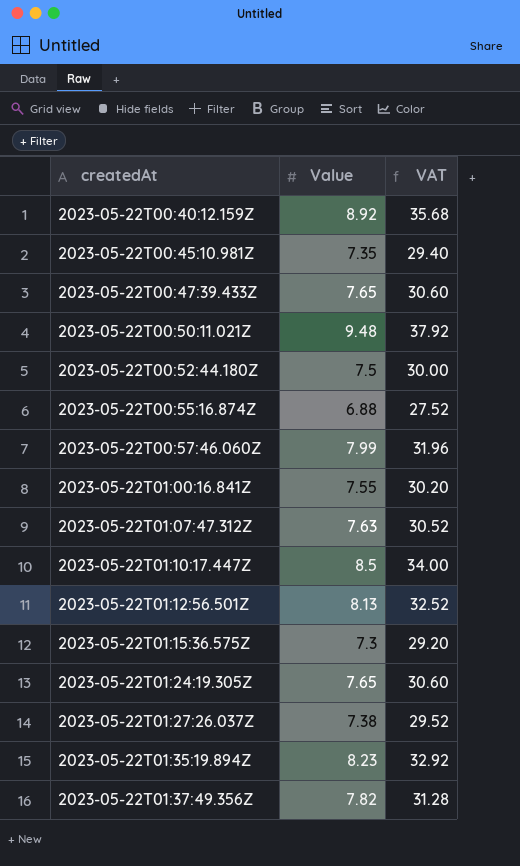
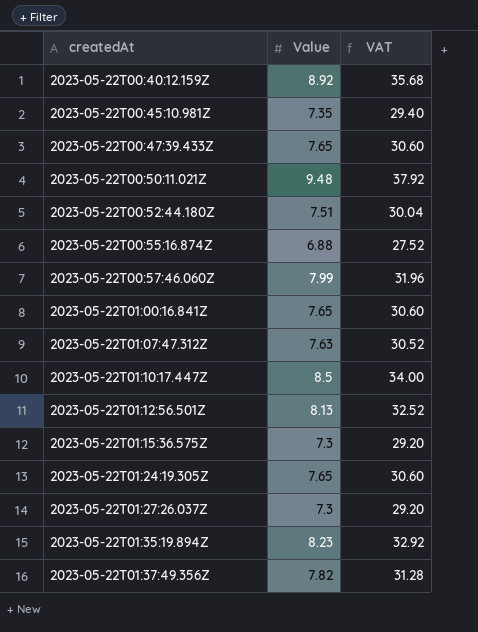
2023-05-22T00:52:44.180Z | Value: 7.5 -> 7.51
2023-05-22T00:52:44.180Z | VAT: 30.00 -> 30.04
2023-05-22T01:00:16.841Z | Value: 7.55 -> 7.65
2023-05-22T01:00:16.841Z | VAT: 30.20 -> 30.60
2023-05-22T01:27:26.037Z | Value: 7.38 -> 7.3
2023-05-22T01:27:26.037Z | VAT: 29.52 -> 29.20

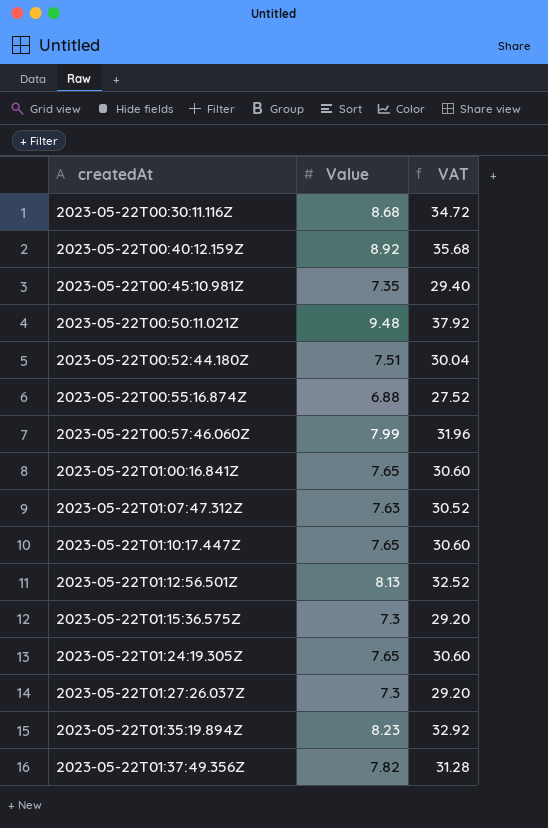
row 2023-05-22T00:47:39.433Z: 7.65 | 30.60 -> none
row 2023-05-22T00:30:11.116Z: none -> 8.68 | 34.72
2023-05-22T01:10:17.447Z | Value: 8.5 -> 7.65
2023-05-22T01:10:17.447Z | VAT: 34.00 -> 30.60

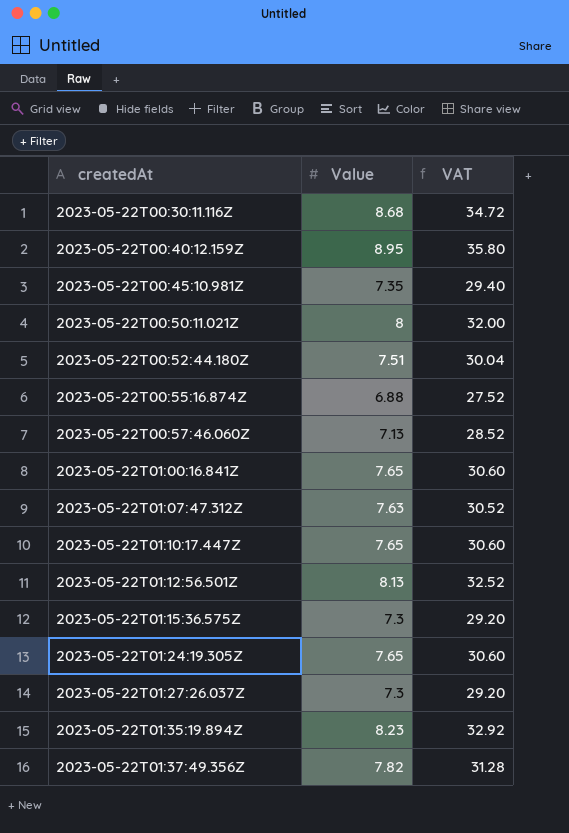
2023-05-22T00:40:12.159Z | Value: 8.92 -> 8.95
2023-05-22T00:40:12.159Z | VAT: 35.68 -> 35.80
2023-05-22T00:50:11.021Z | Value: 9.48 -> 8
2023-05-22T00:50:11.021Z | VAT: 37.92 -> 32.00
2023-05-22T00:57:46.060Z | Value: 7.99 -> 7.13
2023-05-22T00:57:46.060Z | VAT: 31.96 -> 28.52

